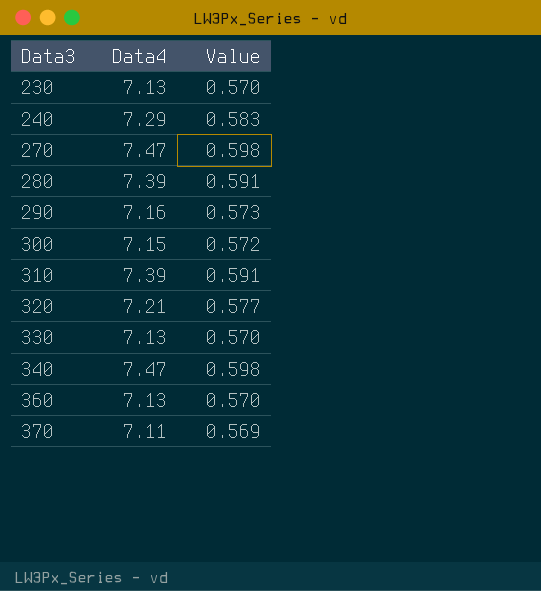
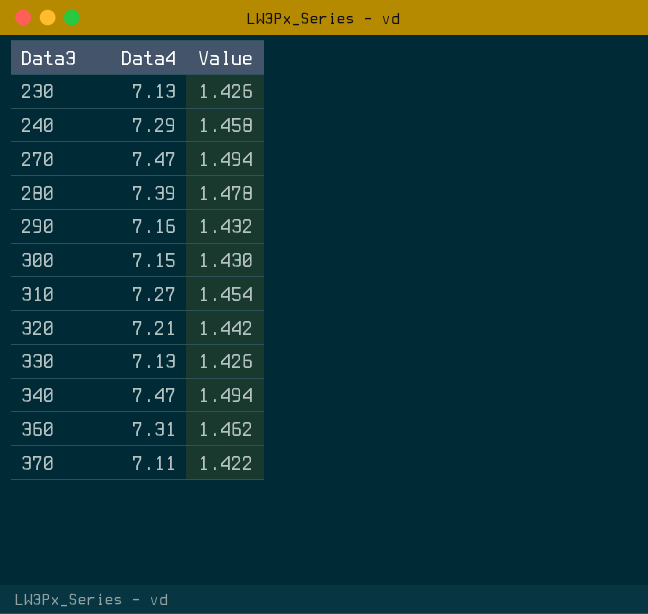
column Value | formula: [Data4] * 0.08 -> [Data4] * 0.2
310 | Data4: 7.39 -> 7.27
360 | Data4: 7.13 -> 7.31

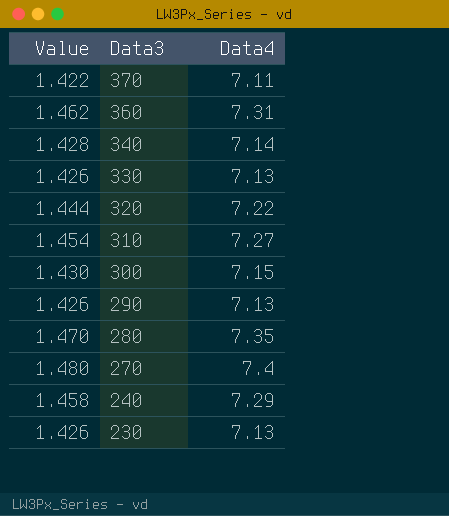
row order: Data3 ascending -> Data3 descending
column Value | position: 3 -> 1
340 | Value: 1.494 -> 1.428
340 | Data4: 7.47 -> 7.14
320 | Value: 1.442 -> 1.444
320 | Data4: 7.21 -> 7.22
290 | Value: 1.432 -> 1.426
290 | Data4: 7.16 -> 7.13
280 | Value: 1.478 -> 1.470
280 | Data4: 7.39 -> 7.35
270 | Value: 1.494 -> 1.480
270 | Data4: 7.47 -> 7.4

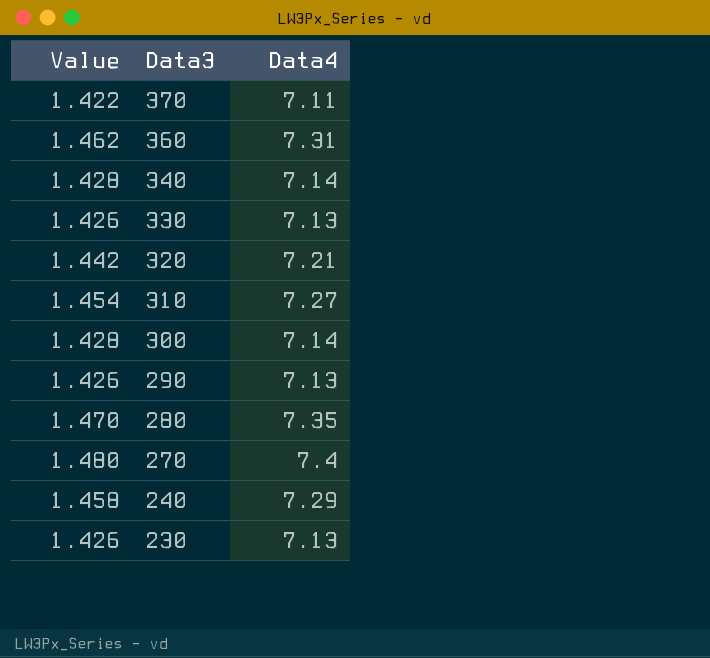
320 | Value: 1.444 -> 1.442
320 | Data4: 7.22 -> 7.21
300 | Value: 1.430 -> 1.428
300 | Data4: 7.15 -> 7.14

